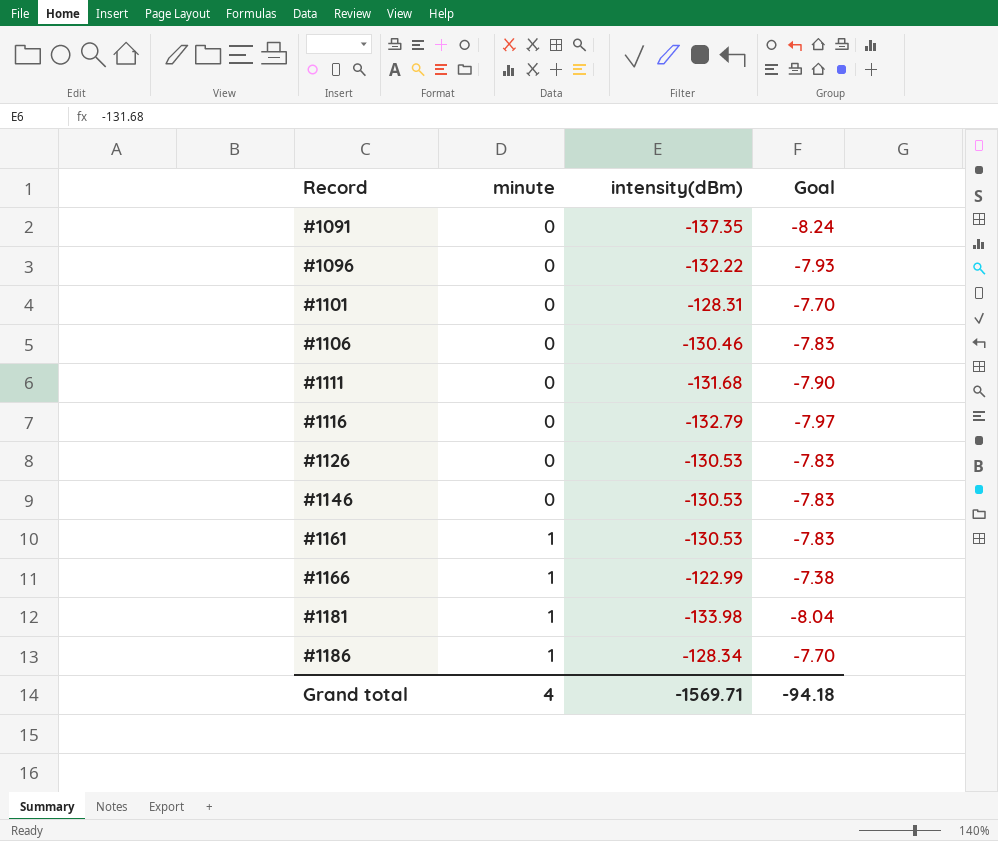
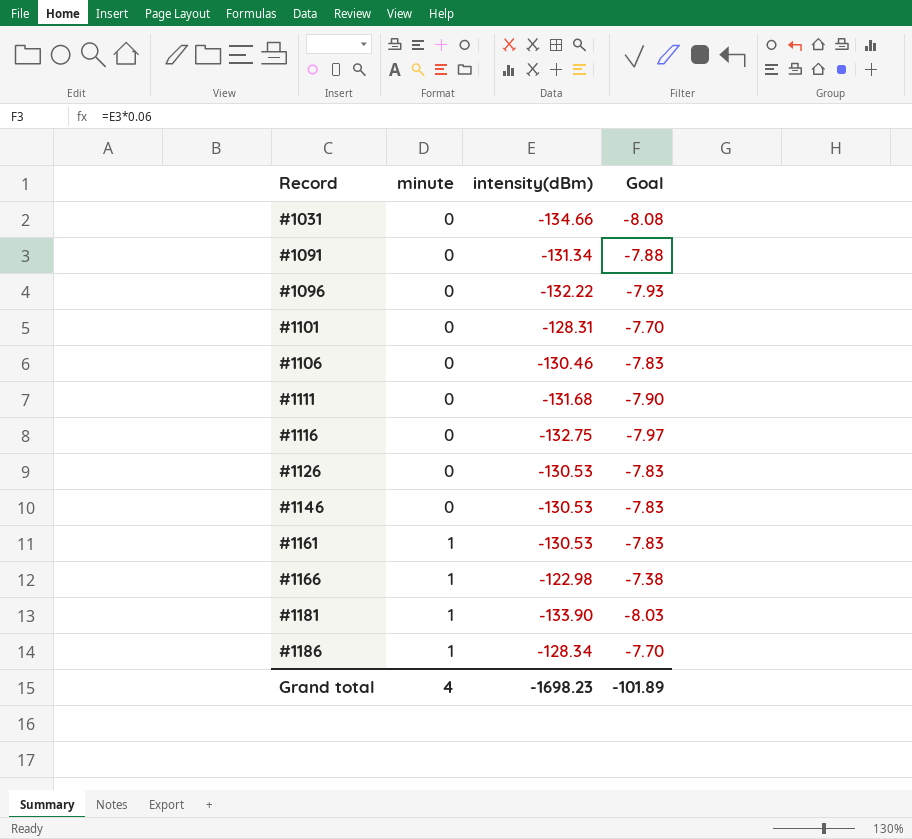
row #1031: none -> 0 | -134.66 | -8.08
#1091 | intensity(dBm): -137.35 -> -131.34
#1091 | Goal: -8.24 -> -7.88
#1116 | intensity(dBm): -132.79 -> -132.75
#1166 | intensity(dBm): -122.99 -> -122.98
#1181 | intensity(dBm): -133.98 -> -133.90
#1181 | Goal: -8.04 -> -8.03
Grand total | intensity(dBm): -1569.71 -> -1698.23
Grand total | Goal: -94.18 -> -101.89

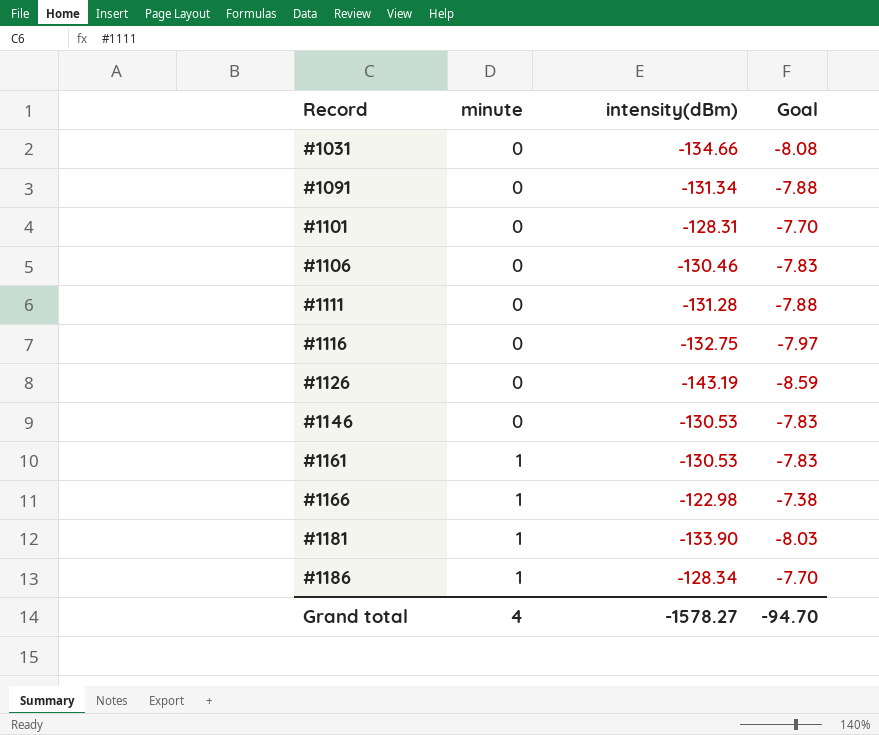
row #1096: 0 | -132.22 | -7.93 -> none
#1111 | intensity(dBm): -131.68 -> -131.28
#1111 | Goal: -7.90 -> -7.88
#1126 | intensity(dBm): -130.53 -> -143.19
#1126 | Goal: -7.83 -> -8.59
Grand total | intensity(dBm): -1698.23 -> -1578.27
Grand total | Goal: -101.89 -> -94.70

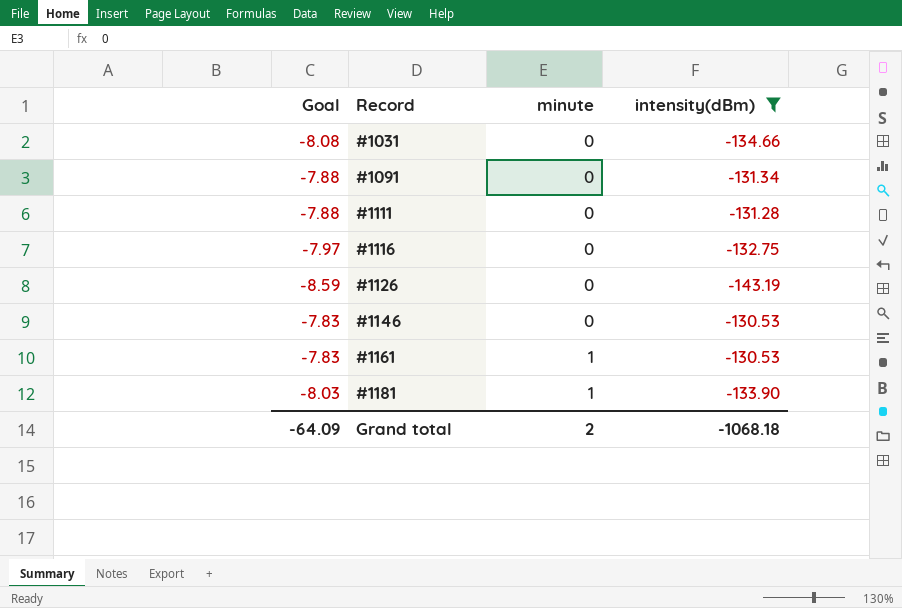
filter: none -> intensity(dBm) <= -130.53
column Goal | position: 4 -> 1
Grand total | Goal: -94.70 -> -64.09
Grand total | minute: 4 -> 2
Grand total | intensity(dBm): -1578.27 -> -1068.18

